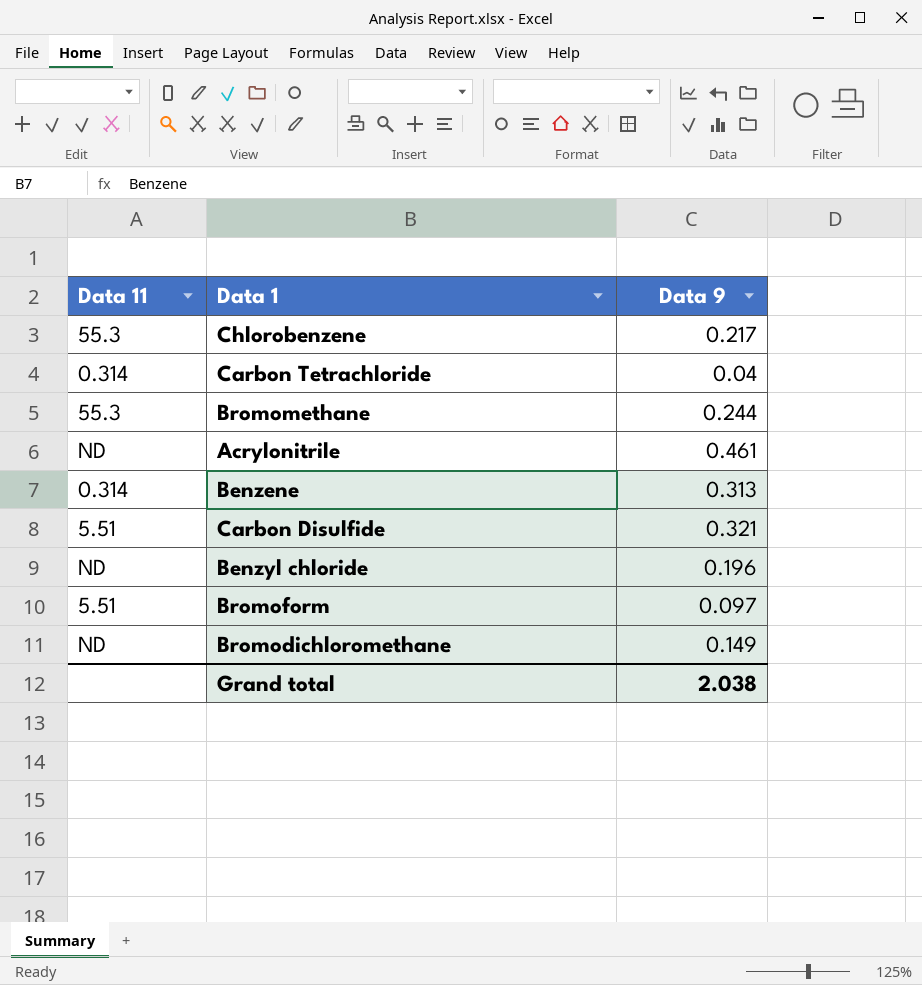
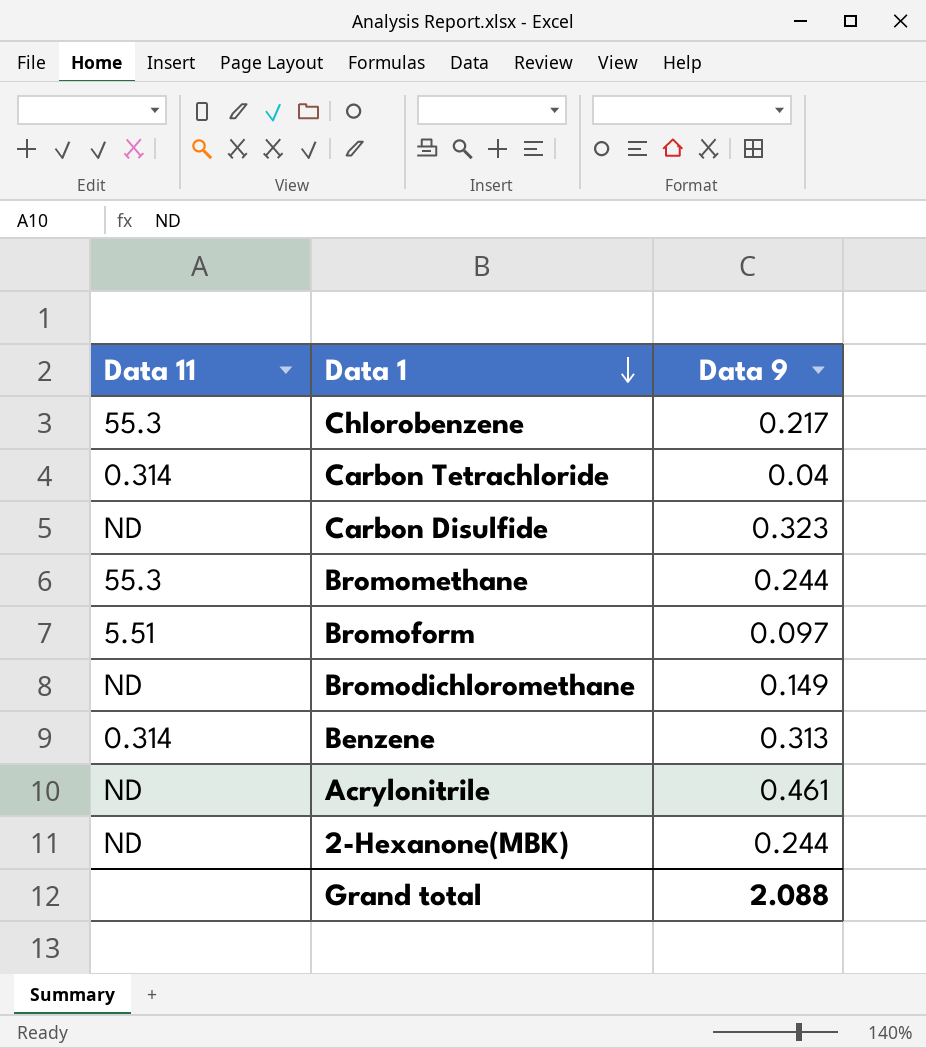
row order: none -> Data 1 descending
row Benzyl chloride: ND | 0.196 -> none
Carbon Disulfide | Data 11: 5.51 -> ND
Carbon Disulfide | Data 9: 0.321 -> 0.323
row 2-Hexanone(MBK): none -> ND | 0.244
Grand total | Data 9: 2.038 -> 2.088

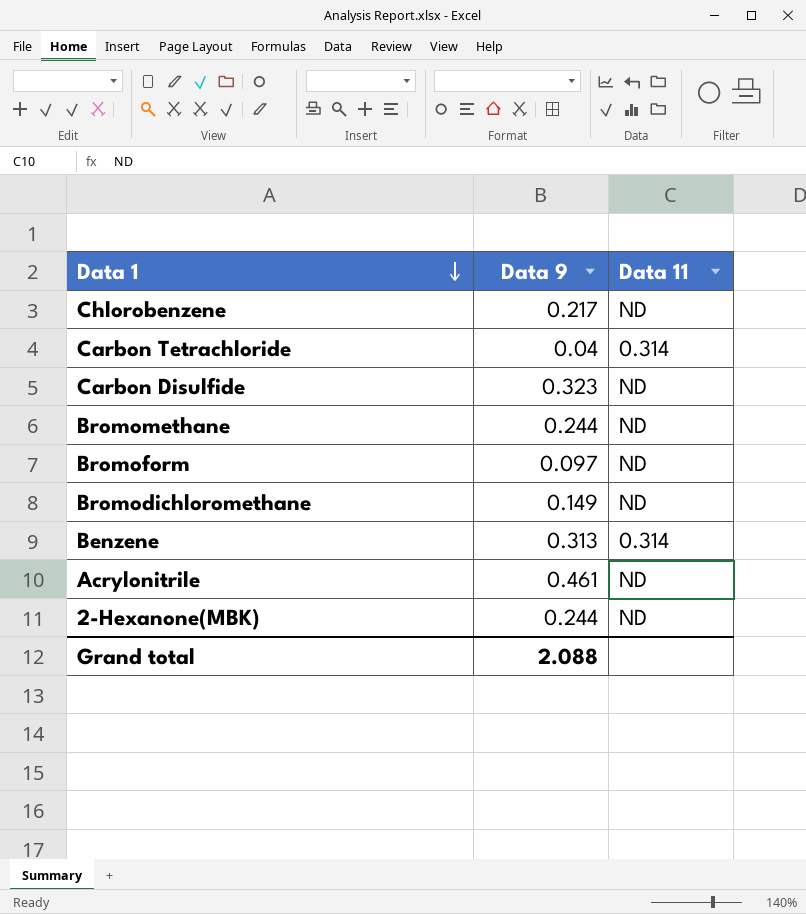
column Data 11 | position: 1 -> 3
Chlorobenzene | Data 11: 55.3 -> ND
Bromomethane | Data 11: 55.3 -> ND
Bromoform | Data 11: 5.51 -> ND

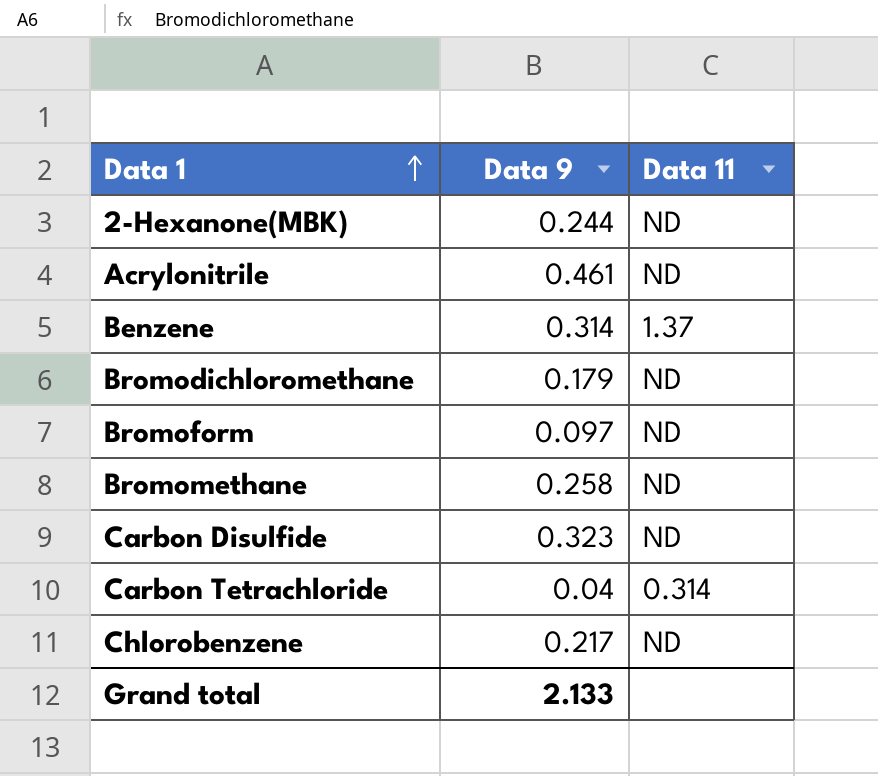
row order: Data 1 descending -> Data 1 ascending
Benzene | Data 9: 0.313 -> 0.314
Benzene | Data 11: 0.314 -> 1.37
Bromodichloromethane | Data 9: 0.149 -> 0.179
Bromomethane | Data 9: 0.244 -> 0.258
Grand total | Data 9: 2.088 -> 2.133

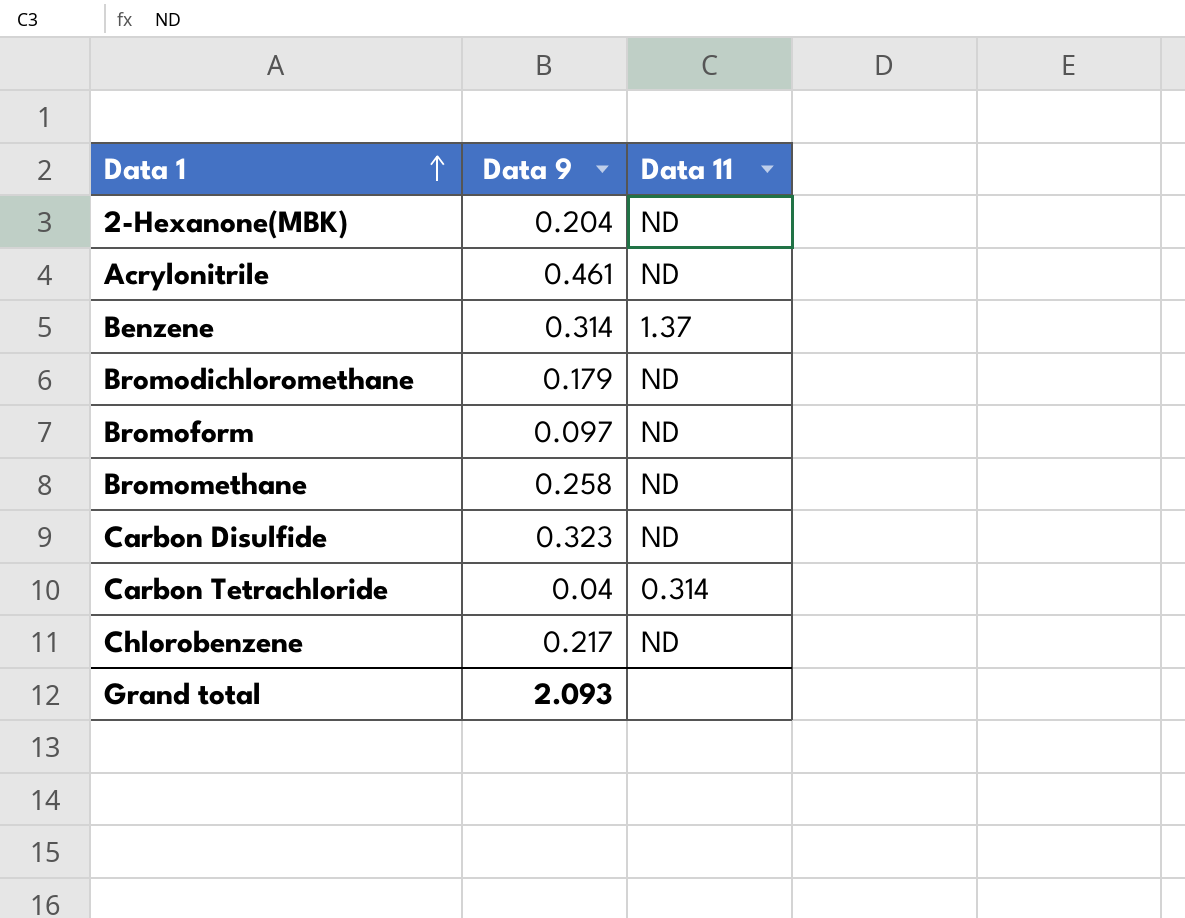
2-Hexanone(MBK) | Data 9: 0.244 -> 0.204
Grand total | Data 9: 2.133 -> 2.093

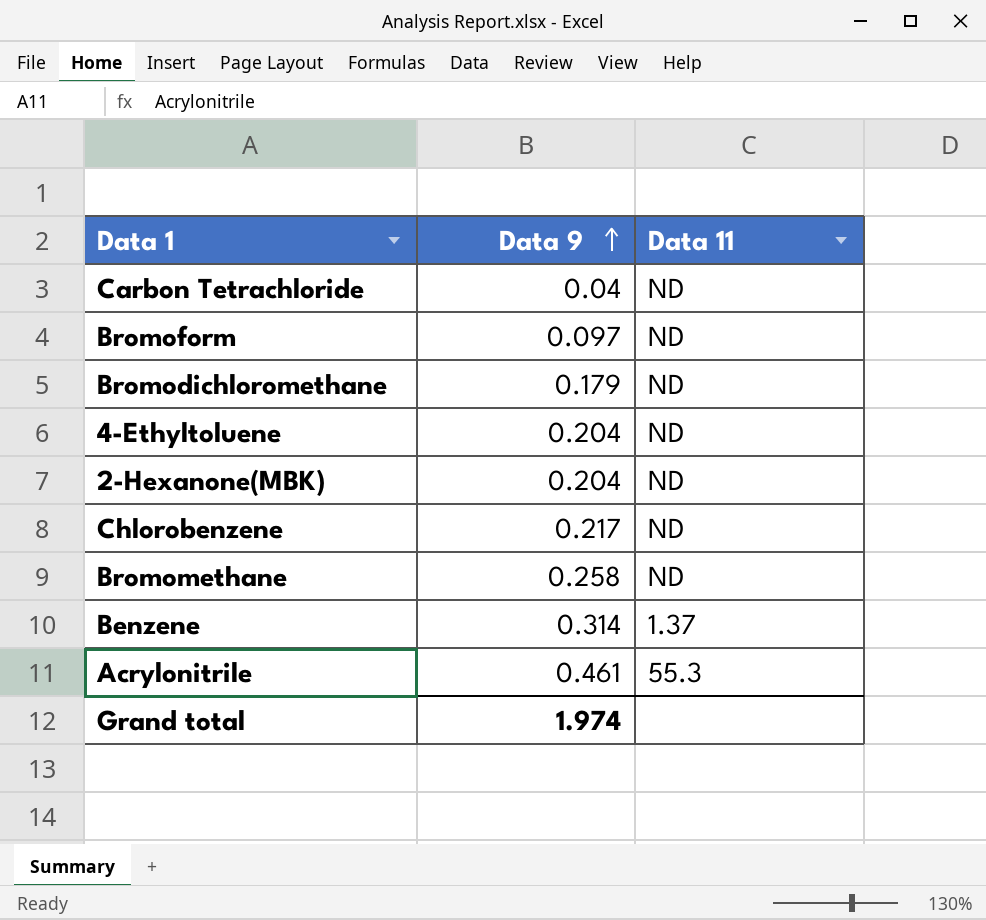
row order: Data 1 ascending -> Data 9 ascending
row Carbon Disulfide: 0.323 | ND -> none
Carbon Tetrachloride | Data 11: 0.314 -> ND
row 4-Ethyltoluene: none -> 0.204 | ND
Acrylonitrile | Data 11: ND -> 55.3
Grand total | Data 9: 2.093 -> 1.974

